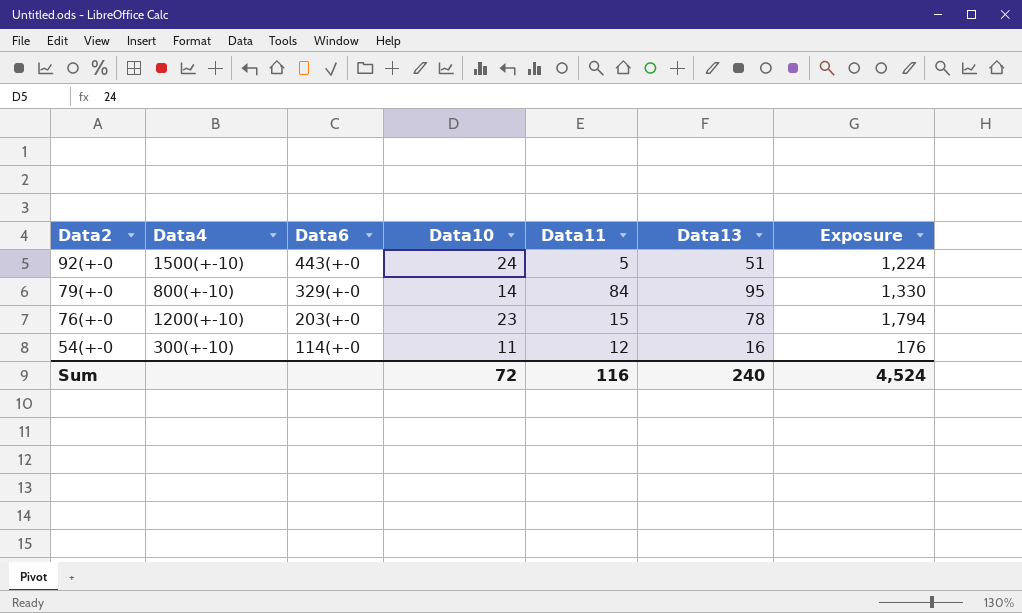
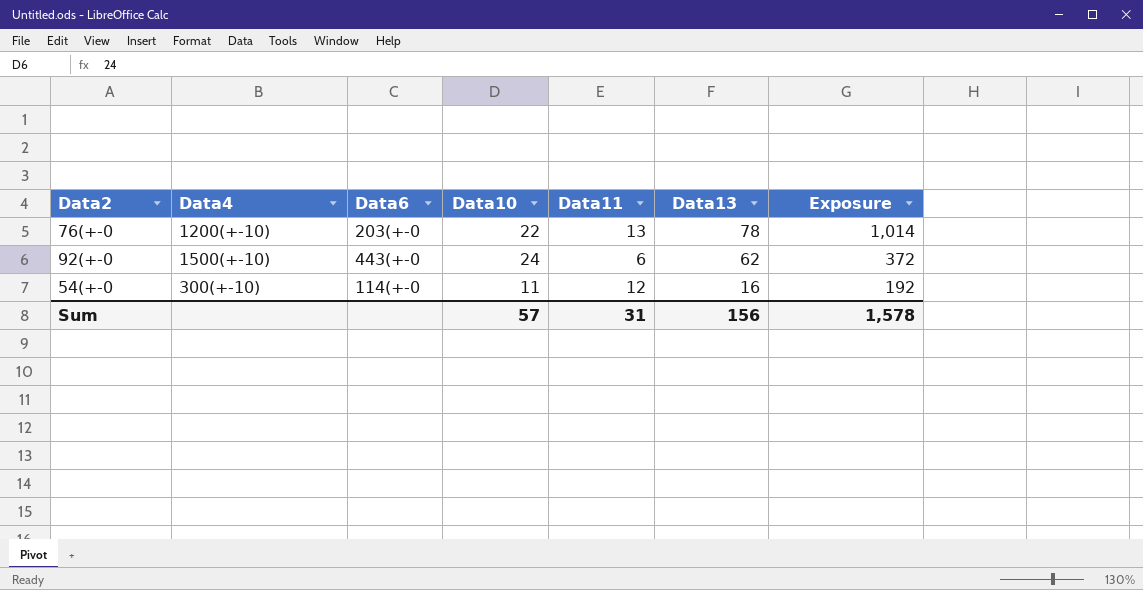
row order: Data2 descending -> Data13 descending
column Exposure | formula: [Data10] * [Data13] -> [Data11] * [Data13]
row 79(+-0: 800(+-10) | 329(+-0 | 14 | 84 | 95 | 1,330 -> none
76(+-0 | Data10: 23 -> 22
76(+-0 | Data11: 15 -> 13
92(+-0 | Data11: 5 -> 6
92(+-0 | Data13: 51 -> 62
Sum | Data10: 72 -> 57
Sum | Data11: 116 -> 31
Sum | Data13: 240 -> 156
Sum | Exposure: 4,524 -> 1,578

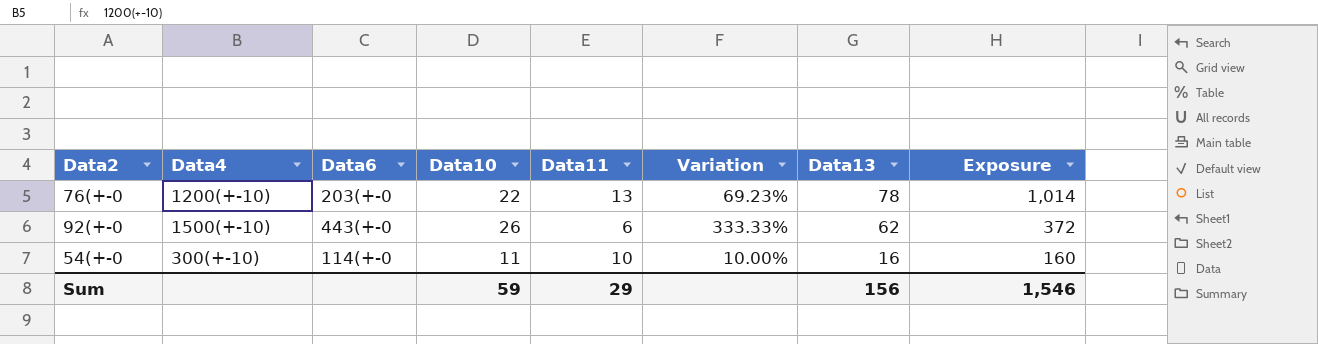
column Variation | formula: none -> ([Data10] - [Data11]) / [Data11]
92(+-0 | Data10: 24 -> 26
54(+-0 | Data11: 12 -> 10
54(+-0 | Exposure: 192 -> 160
Sum | Data10: 57 -> 59
Sum | Data11: 31 -> 29
Sum | Exposure: 1,578 -> 1,546

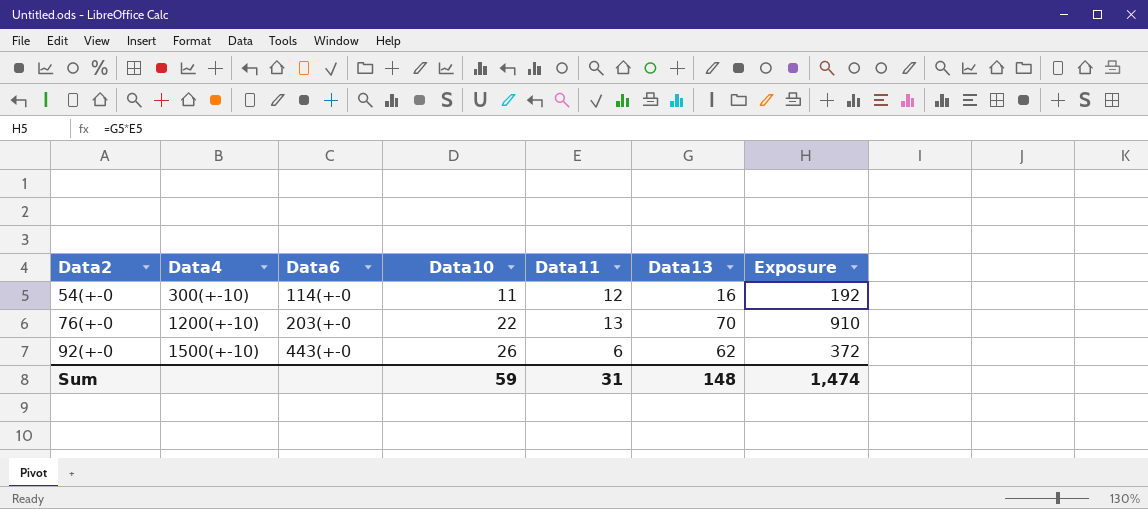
row order: Data13 descending -> Data2 ascending
column Variation | formula: ([Data10] - [Data11]) / [Data11] -> none
54(+-0 | Data11: 10 -> 12
54(+-0 | Exposure: 160 -> 192
76(+-0 | Data13: 78 -> 70
76(+-0 | Exposure: 1,014 -> 910
Sum | Data11: 29 -> 31
Sum | Data13: 156 -> 148
Sum | Exposure: 1,546 -> 1,474

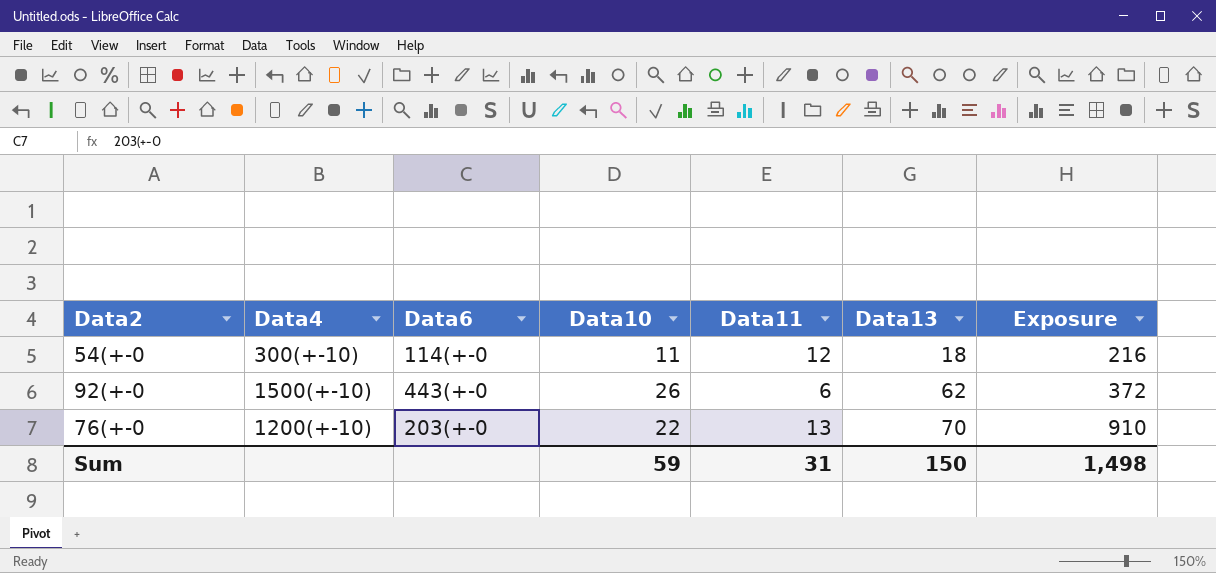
row order: Data2 ascending -> Data13 ascending
54(+-0 | Data13: 16 -> 18
54(+-0 | Exposure: 192 -> 216
Sum | Data13: 148 -> 150
Sum | Exposure: 1,474 -> 1,498

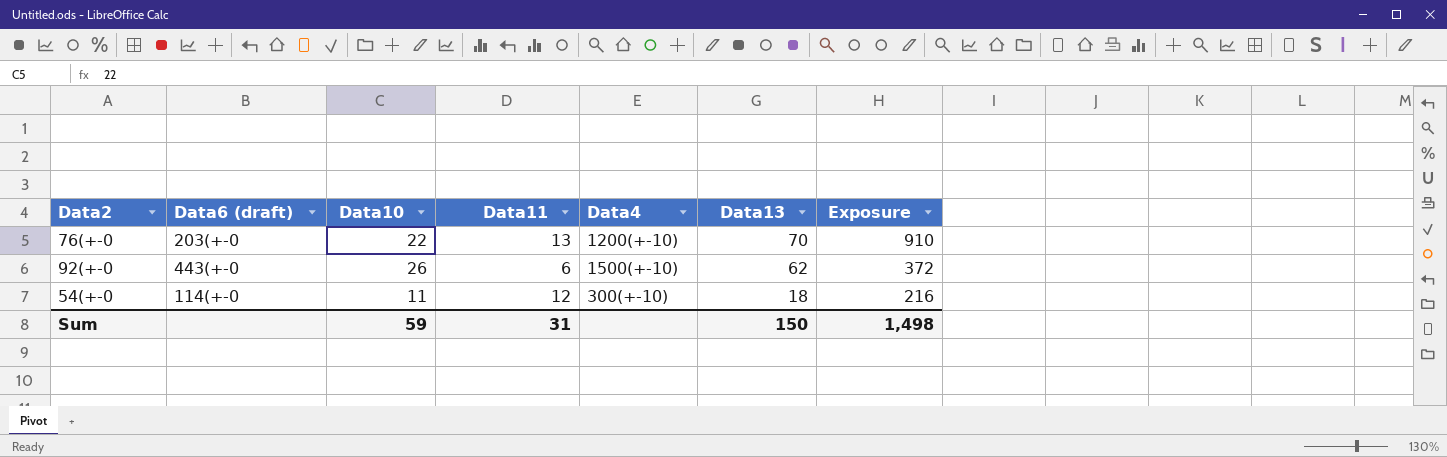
row order: Data13 ascending -> Data13 descending
column name: Data6 -> Data6 (draft)
column Data4 | position: 2 -> 5

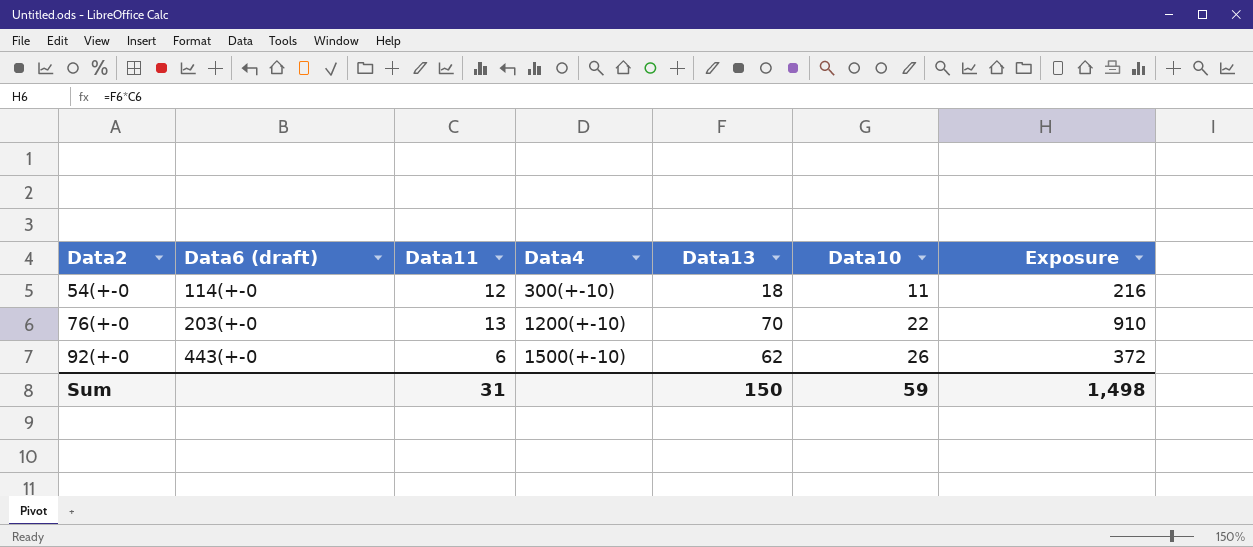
row order: Data13 descending -> Data2 ascending
column Data10 | position: 3 -> 6

